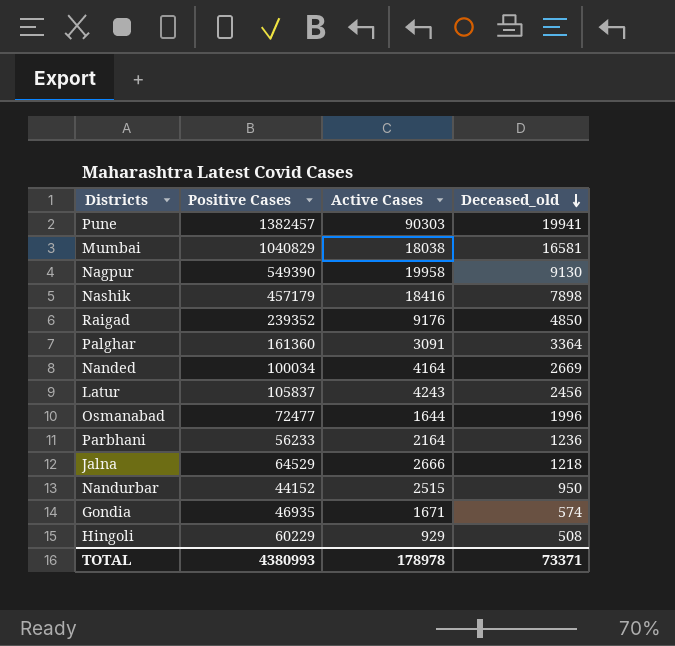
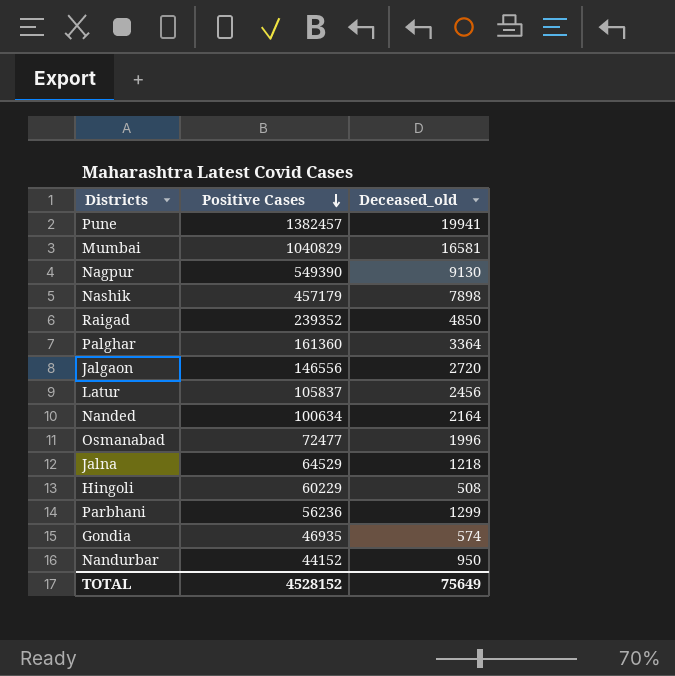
row order: Deceased_old descending -> Positive Cases descending
column Active Cases | position: 3 -> none
row Jalgaon: none -> 146556 | 2720
Nanded | Positive Cases: 100034 -> 100634
Nanded | Deceased_old: 2669 -> 2164
Parbhani | Positive Cases: 56233 -> 56236
Parbhani | Deceased_old: 1236 -> 1299
TOTAL | Positive Cases: 4380993 -> 4528152
TOTAL | Deceased_old: 73371 -> 75649

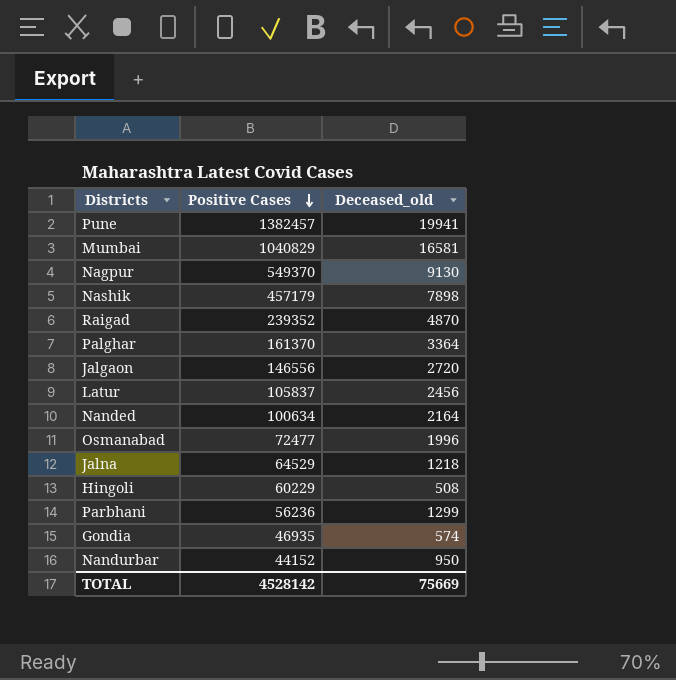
Nagpur | Positive Cases: 549390 -> 549370
Raigad | Deceased_old: 4850 -> 4870
Palghar | Positive Cases: 161360 -> 161370
TOTAL | Positive Cases: 4528152 -> 4528142
TOTAL | Deceased_old: 75649 -> 75669

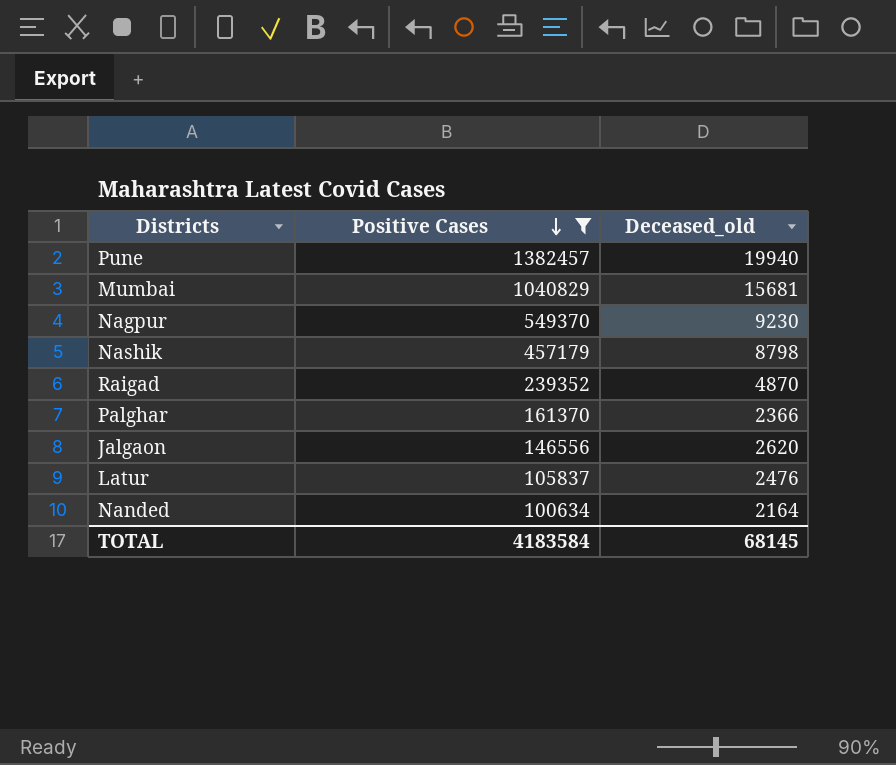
filter: none -> Positive Cases >= 100634
Pune | Deceased_old: 19941 -> 19940
Mumbai | Deceased_old: 16581 -> 15681
Nagpur | Deceased_old: 9130 -> 9230
Nashik | Deceased_old: 7898 -> 8798
Palghar | Deceased_old: 3364 -> 2366
Jalgaon | Deceased_old: 2720 -> 2620
Latur | Deceased_old: 2456 -> 2476
TOTAL | Positive Cases: 4528142 -> 4183584
TOTAL | Deceased_old: 75669 -> 68145

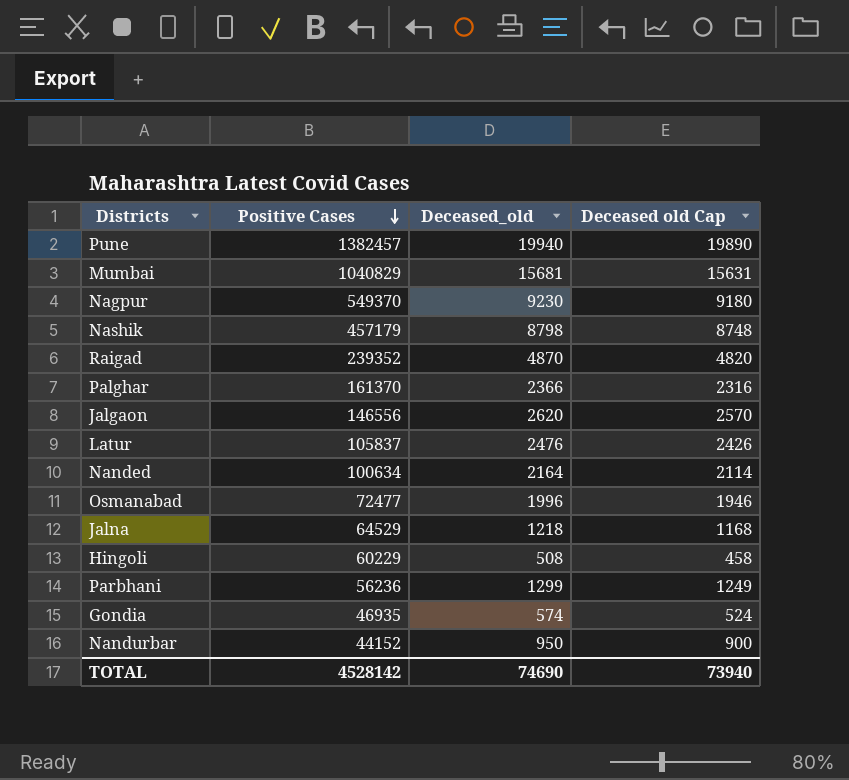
filter: Positive Cases >= 100634 -> none
column Deceased old Cap | formula: none -> [Deceased_old] - 50
TOTAL | Positive Cases: 4183584 -> 4528142
TOTAL | Deceased_old: 68145 -> 74690

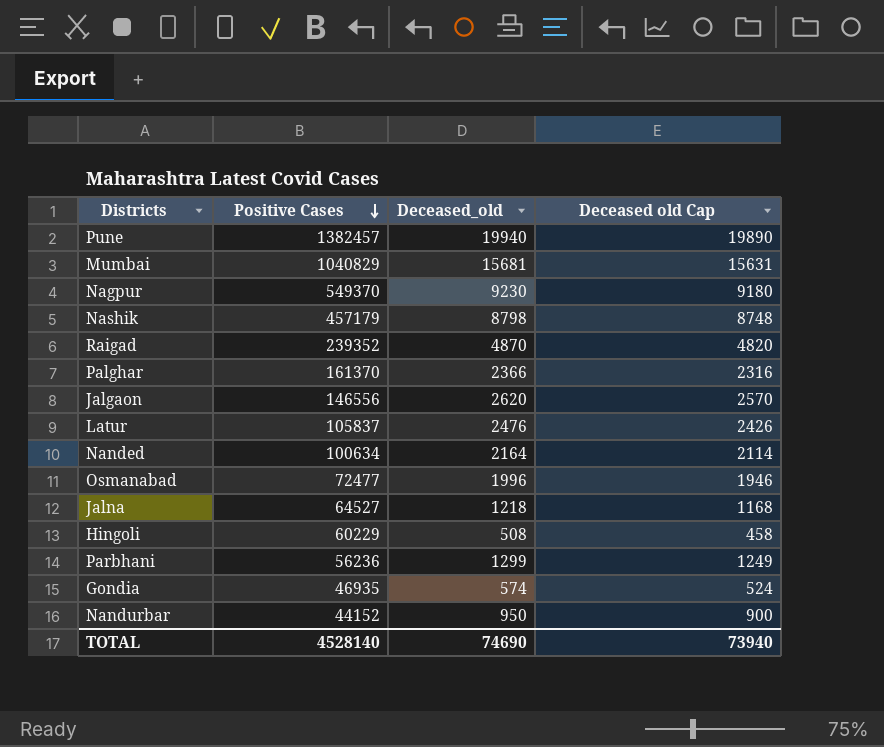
Jalna | Positive Cases: 64529 -> 64527
TOTAL | Positive Cases: 4528142 -> 4528140

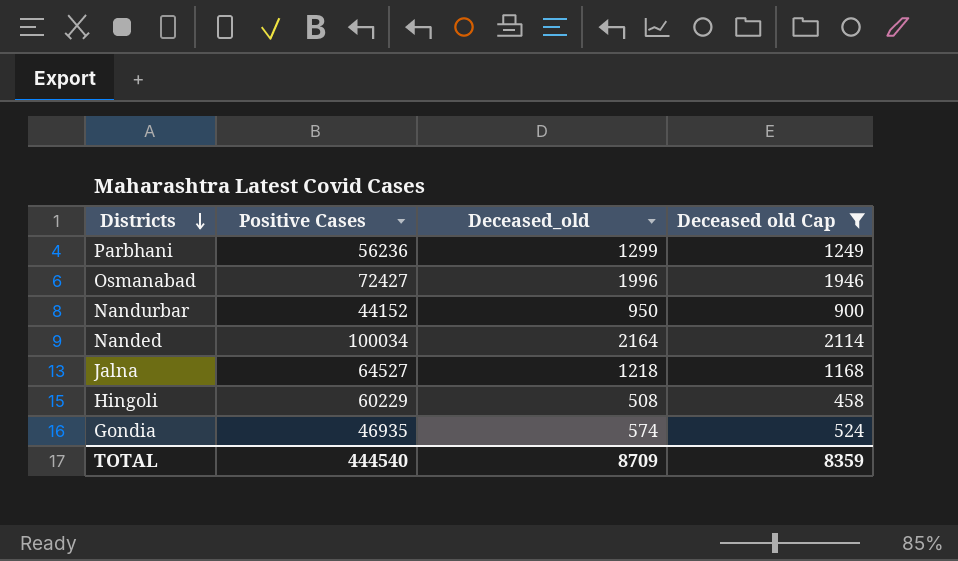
filter: none -> Deceased old Cap <= 2114
row order: Positive Cases descending -> Districts descending
Osmanabad | Positive Cases: 72477 -> 72427
Nanded | Positive Cases: 100634 -> 100034
TOTAL | Positive Cases: 4528140 -> 444540
TOTAL | Deceased_old: 74690 -> 8709
TOTAL | Deceased old Cap: 73940 -> 8359

